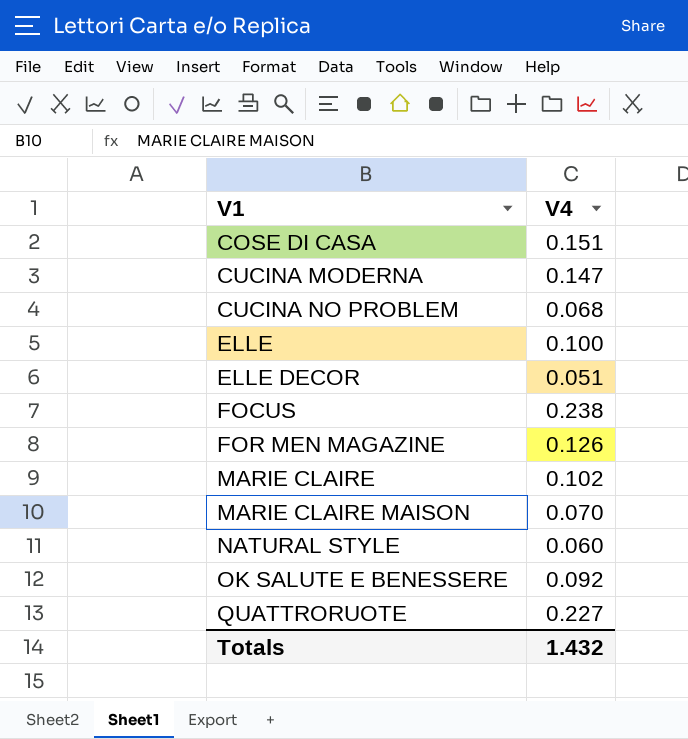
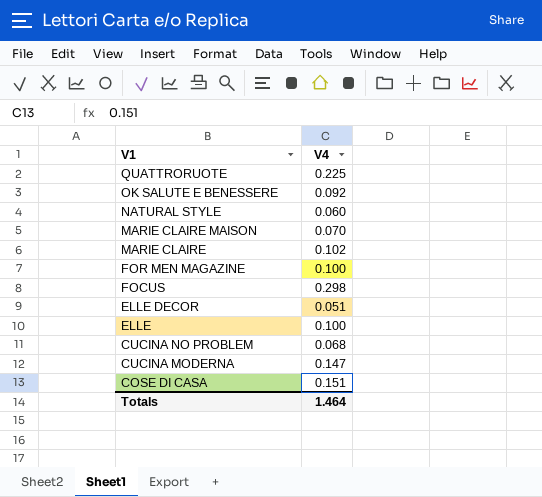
row order: V1 ascending -> V1 descending
QUATTRORUOTE | V4: 0.227 -> 0.225
FOR MEN MAGAZINE | V4: 0.126 -> 0.100
FOCUS | V4: 0.238 -> 0.298
Totals | V4: 1.432 -> 1.464

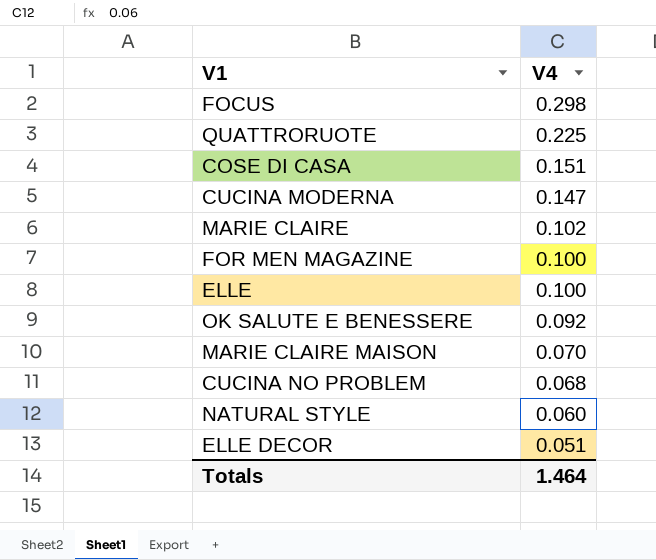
row order: V1 descending -> V4 descending

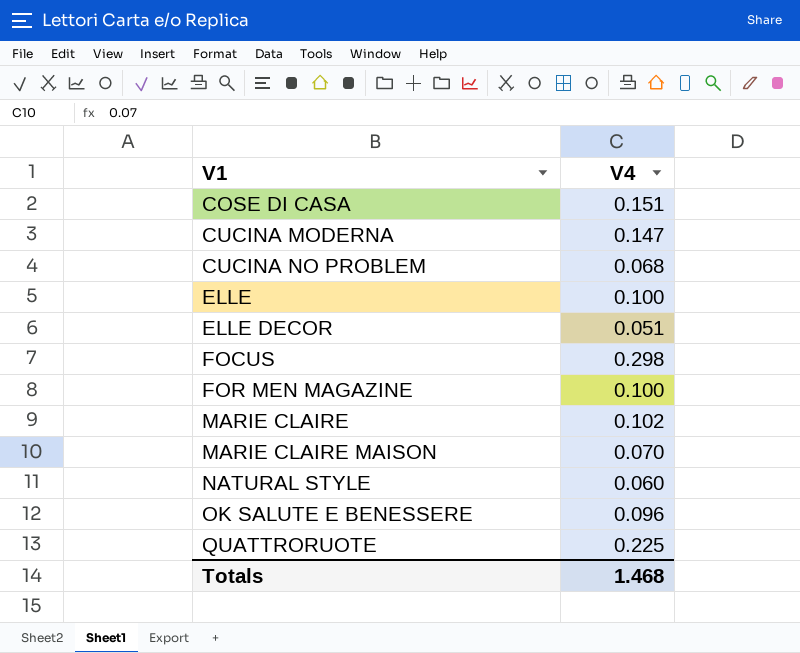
row order: V4 descending -> V1 ascending
OK SALUTE E BENESSERE | V4: 0.092 -> 0.096
Totals | V4: 1.464 -> 1.468

